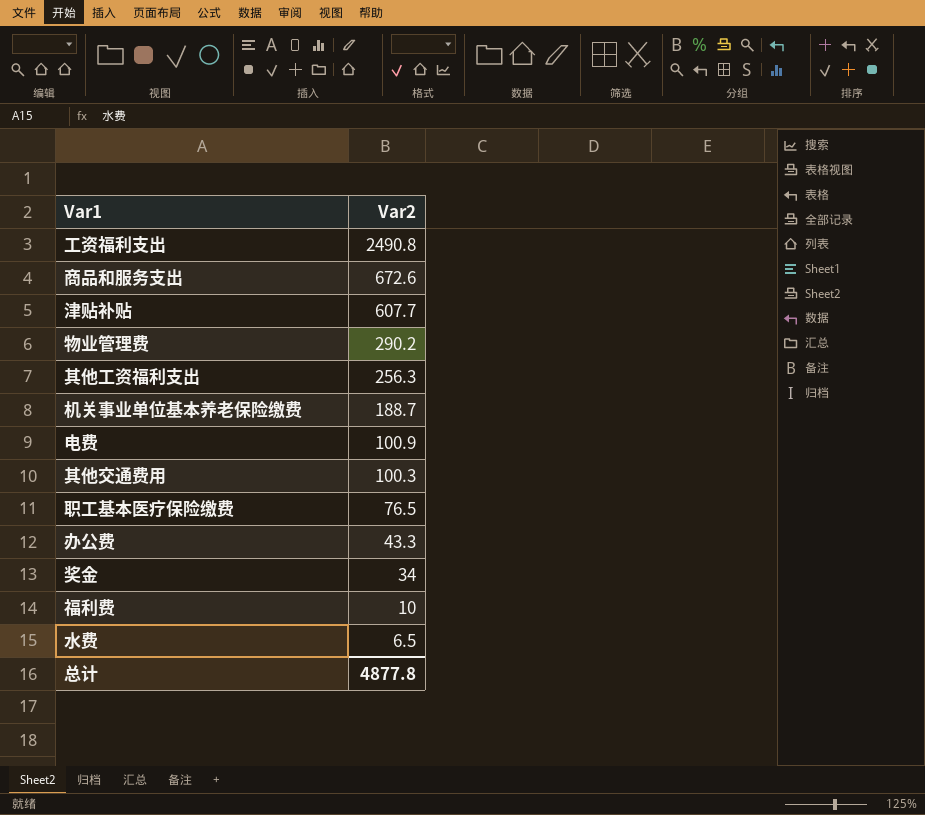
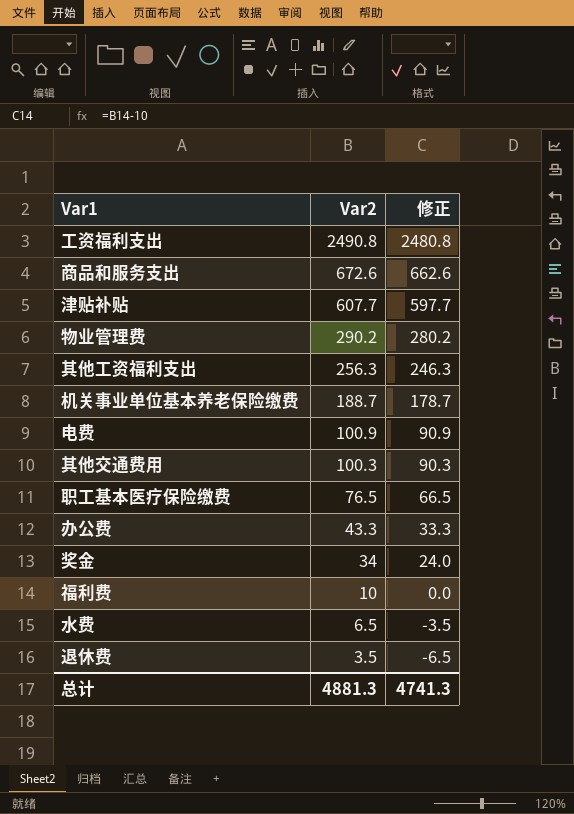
column 修正 | formula: none -> [Var2] - 10
row 退休费: none -> 3.5 | -6.5
总计 | Var2: 4877.8 -> 4881.3

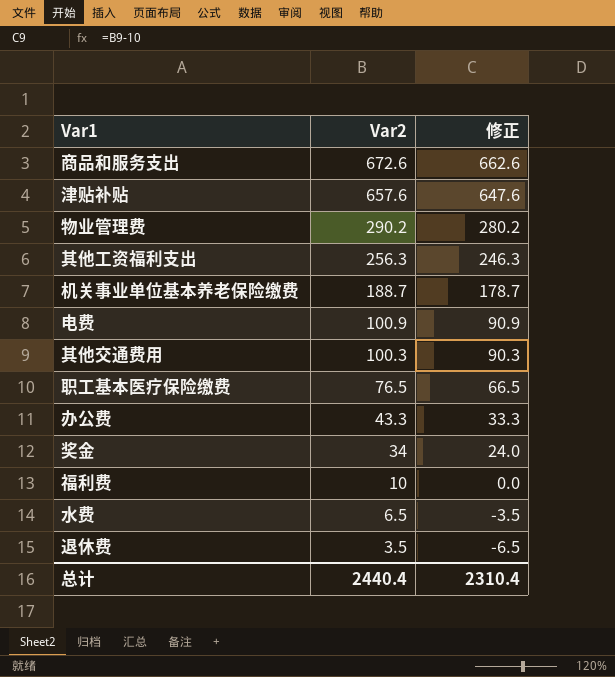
row 工资福利支出: 2490.8 | 2480.8 -> none
津贴补贴 | Var2: 607.7 -> 657.6
津贴补贴 | 修正: 597.7 -> 647.6
总计 | Var2: 4881.3 -> 2440.4
总计 | 修正: 4741.3 -> 2310.4

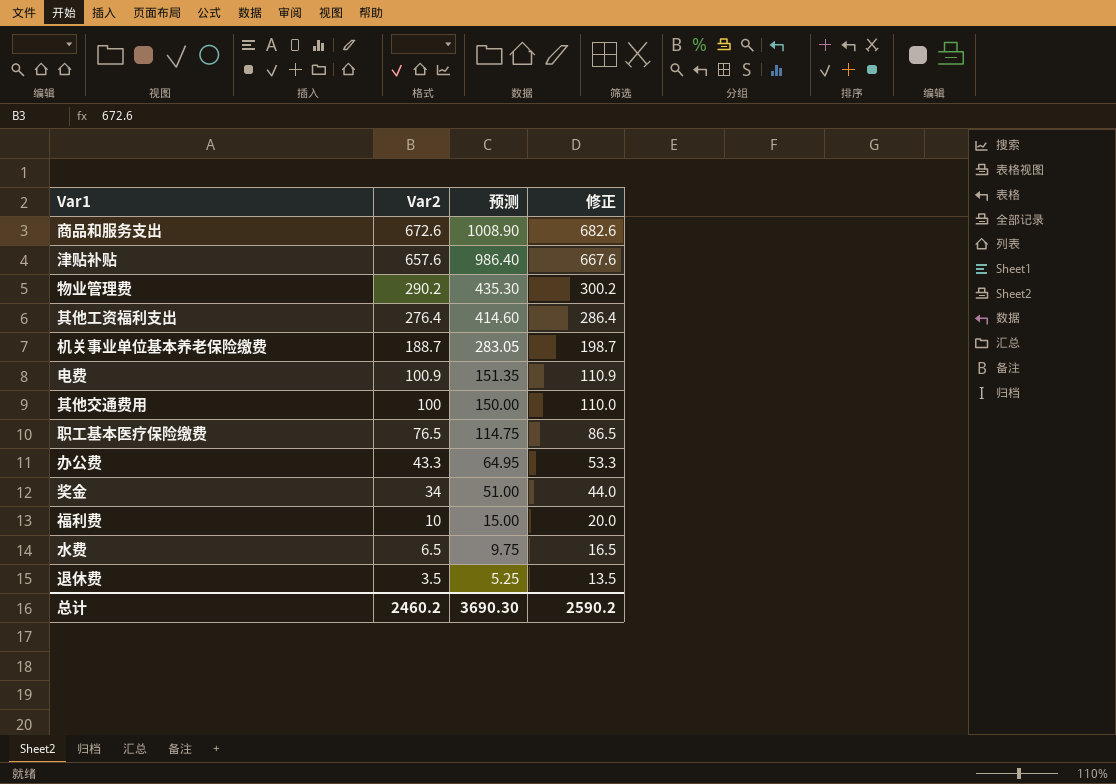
column 预测 | formula: none -> [Var2] * 1.5
column 修正 | formula: [Var2] - 10 -> [Var2] + 10
其他工资福利支出 | Var2: 256.3 -> 276.4
其他交通费用 | Var2: 100.3 -> 100
总计 | Var2: 2440.4 -> 2460.2
总计 | 修正: 2310.4 -> 2590.2

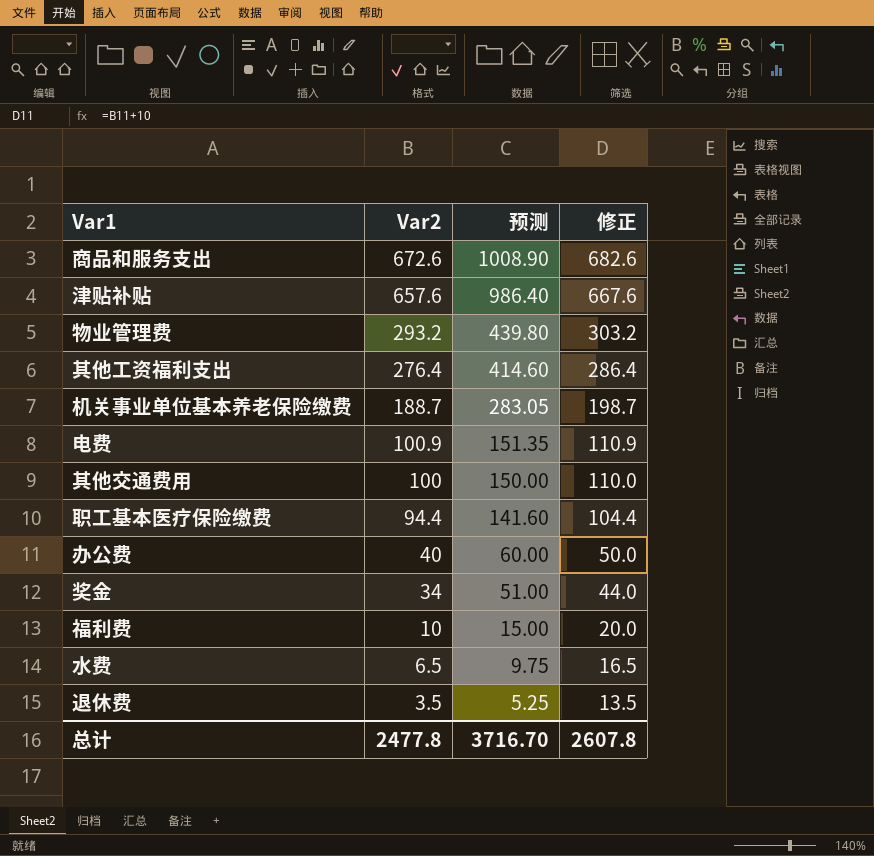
物业管理费 | Var2: 290.2 -> 293.2
物业管理费 | 预测: 435.30 -> 439.80
物业管理费 | 修正: 300.2 -> 303.2
职工基本医疗保险缴费 | Var2: 76.5 -> 94.4
职工基本医疗保险缴费 | 预测: 114.75 -> 141.60
职工基本医疗保险缴费 | 修正: 86.5 -> 104.4
办公费 | Var2: 43.3 -> 40
办公费 | 预测: 64.95 -> 60.00
办公费 | 修正: 53.3 -> 50.0
总计 | Var2: 2460.2 -> 2477.8
总计 | 预测: 3690.30 -> 3716.70
总计 | 修正: 2590.2 -> 2607.8

